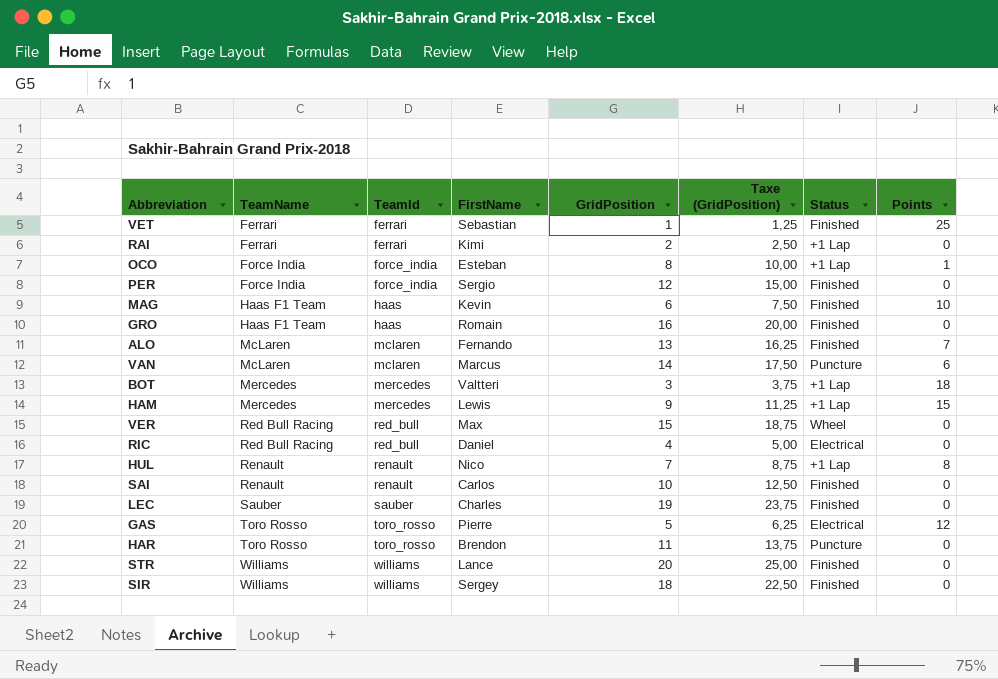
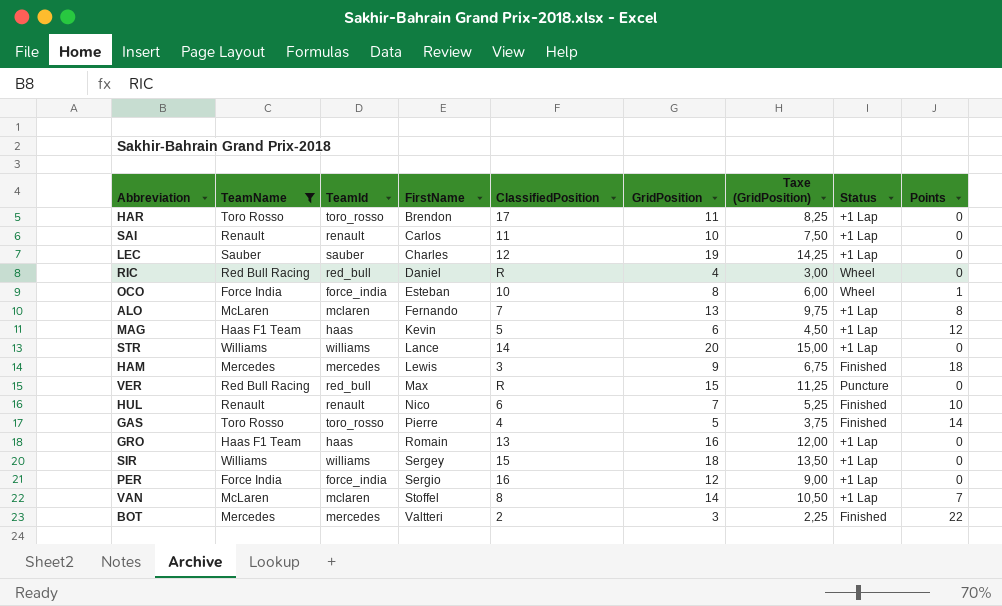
filter: none -> TeamName != Ferrari
row order: TeamName ascending -> FirstName ascending
column ClassifiedPosition | position: none -> 5
column Taxe (GridPosition) | formula: [GridPosition] * 1,25 -> [GridPosition] * 0,75
HAR | Status: Puncture -> +1 Lap
SAI | Status: Finished -> +1 Lap
LEC | Status: Finished -> +1 Lap
RIC | Status: Electrical -> Wheel
OCO | Status: +1 Lap -> Wheel
ALO | Status: Finished -> +1 Lap
ALO | Points: 7 -> 8
MAG | Status: Finished -> +1 Lap
MAG | Points: 10 -> 12
STR | Status: Finished -> +1 Lap
HAM | Status: +1 Lap -> Finished
HAM | Points: 15 -> 18
VER | Status: Wheel -> Puncture
HUL | Status: +1 Lap -> Finished
HUL | Points: 8 -> 10
GAS | Status: Electrical -> Finished
GAS | Points: 12 -> 14
GRO | Status: Finished -> +1 Lap
SIR | Status: Finished -> +1 Lap
PER | Status: Finished -> +1 Lap
VAN | FirstName: Marcus -> Stoffel
VAN | Status: Puncture -> +1 Lap
VAN | Points: 6 -> 7
BOT | Status: +1 Lap -> Finished
BOT | Points: 18 -> 22

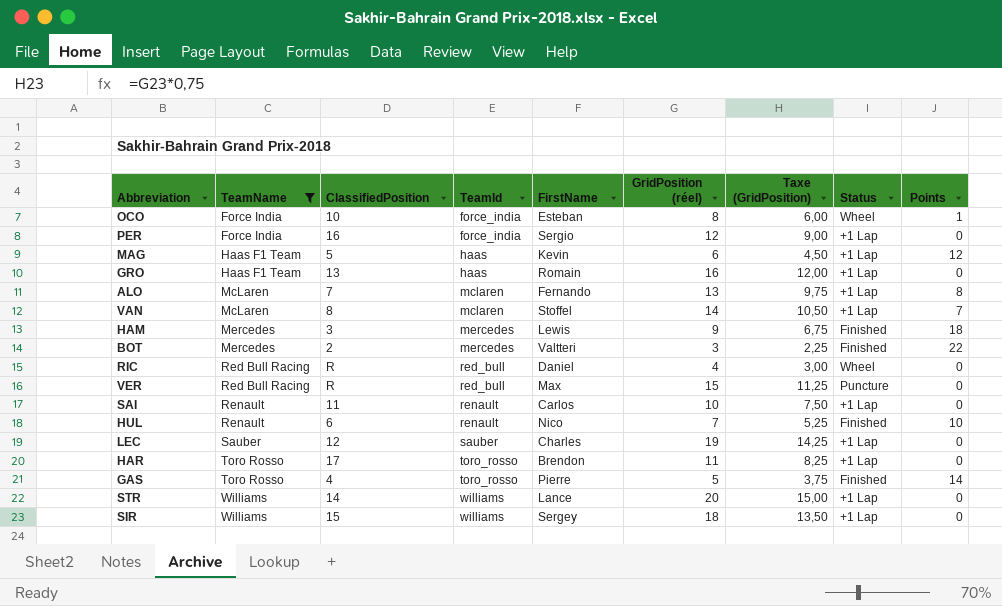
row order: FirstName ascending -> TeamName ascending
column ClassifiedPosition | position: 5 -> 3
column name: GridPosition -> GridPosition (réel)

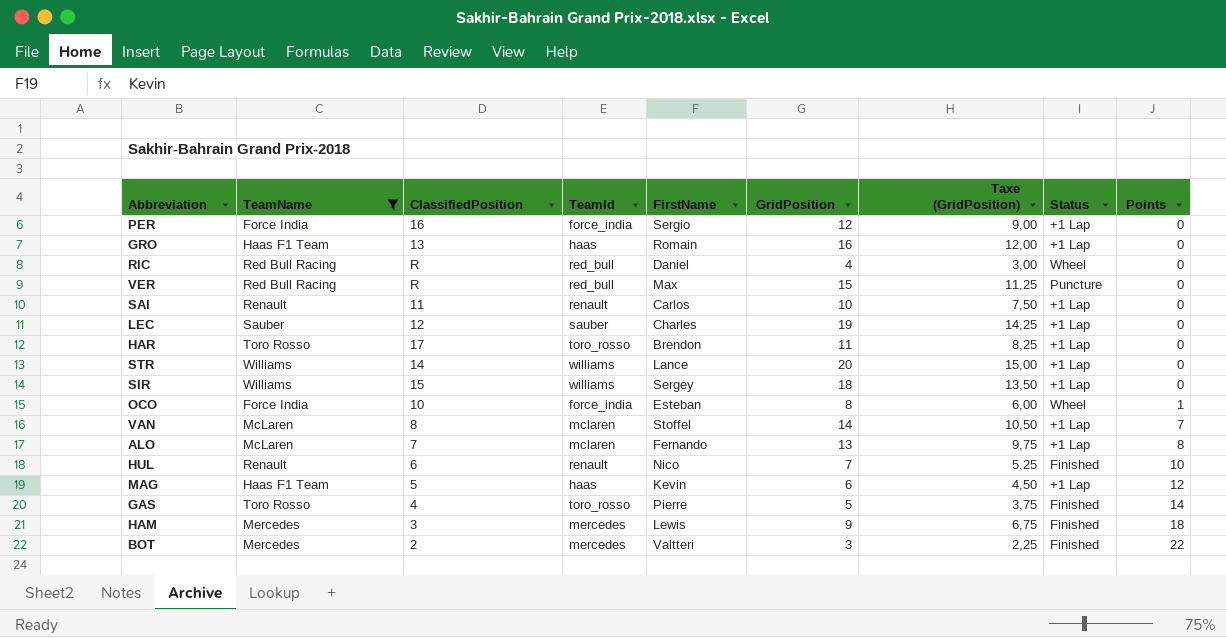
row order: TeamName ascending -> Points ascending
column name: GridPosition (réel) -> GridPosition

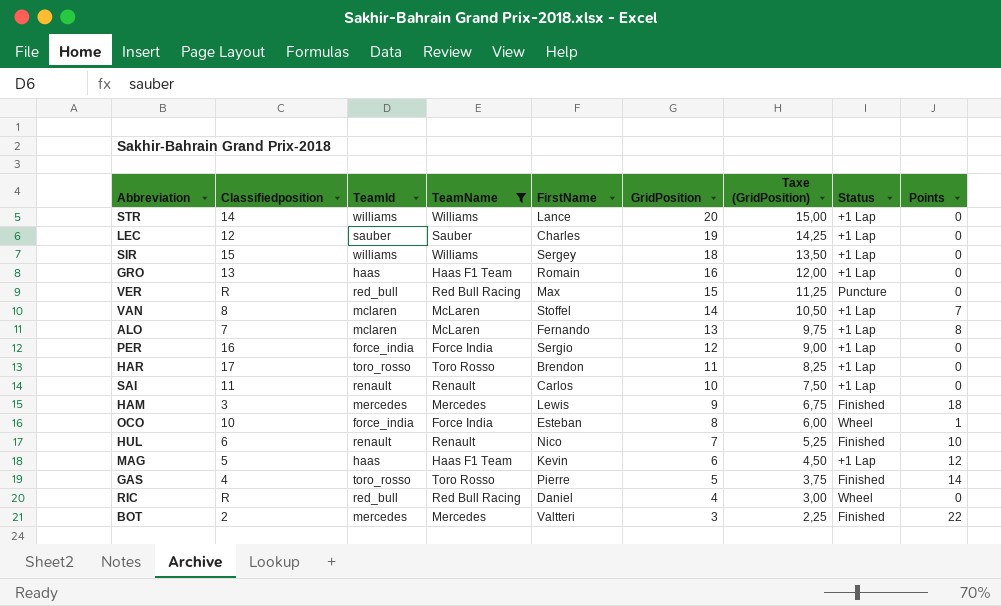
row order: Points ascending -> GridPosition descending
column name: ClassifiedPosition -> Classifiedposition
column TeamName | position: 2 -> 4

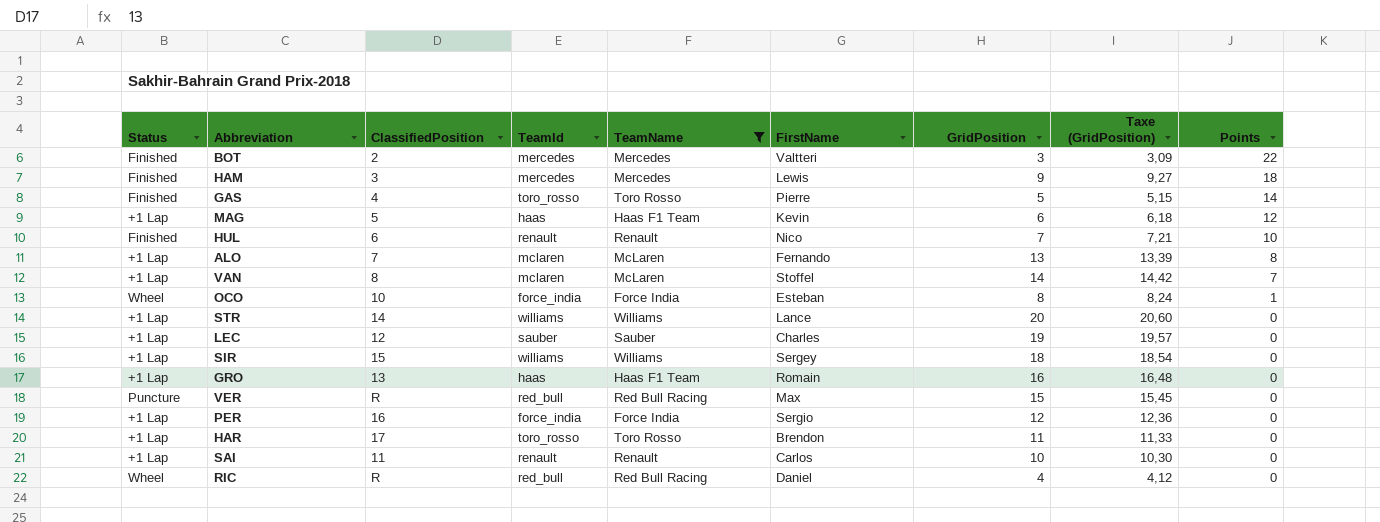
row order: GridPosition descending -> Points descending
column Status | position: 8 -> 1
column name: Classifiedposition -> ClassifiedPosition
column Taxe (GridPosition) | formula: [GridPosition] * 0,75 -> [GridPosition] * 1,03

